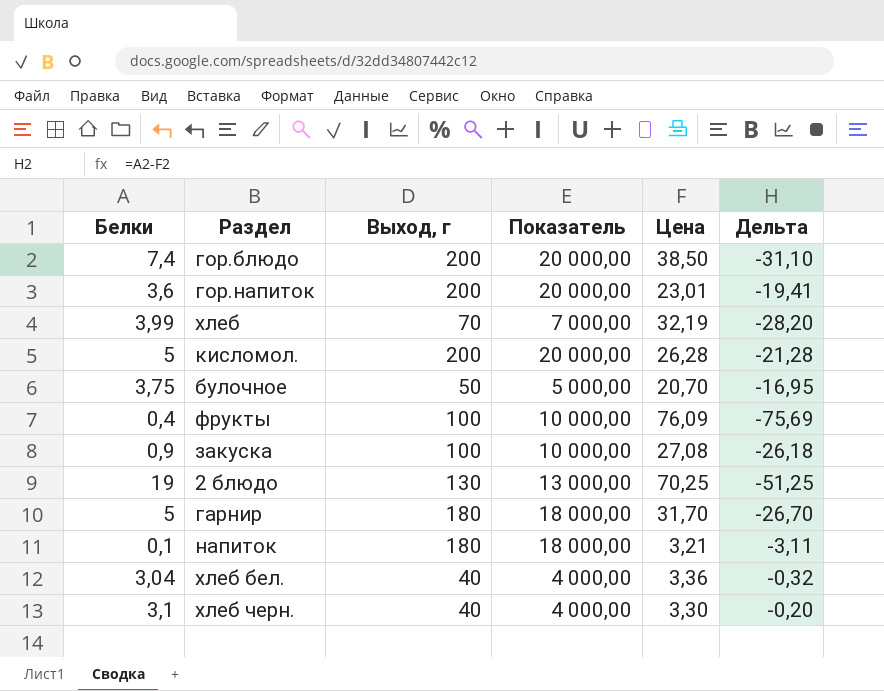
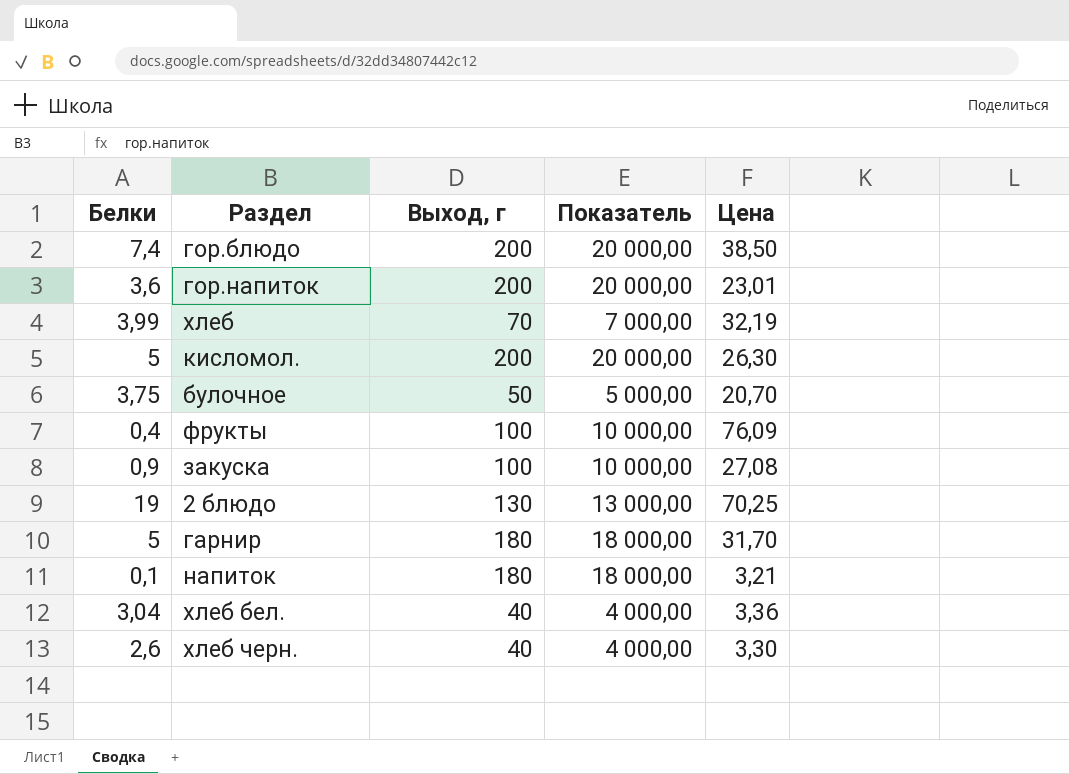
column Дельта | formula: [Белки] - [Цена] -> none
кисломол. | Цена: 26,28 -> 26,30
хлеб черн. | Белки: 3,1 -> 2,6

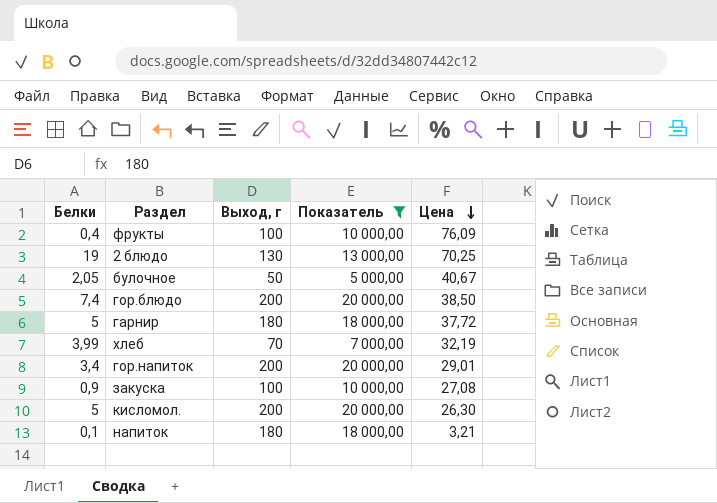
filter: none -> Показатель != 4 000,00
row order: none -> Цена descending
булочное | Белки: 3,75 -> 2,05
булочное | Цена: 20,70 -> 40,67
гарнир | Цена: 31,70 -> 37,72
гор.напиток | Белки: 3,6 -> 3,4
гор.напиток | Цена: 23,01 -> 29,01

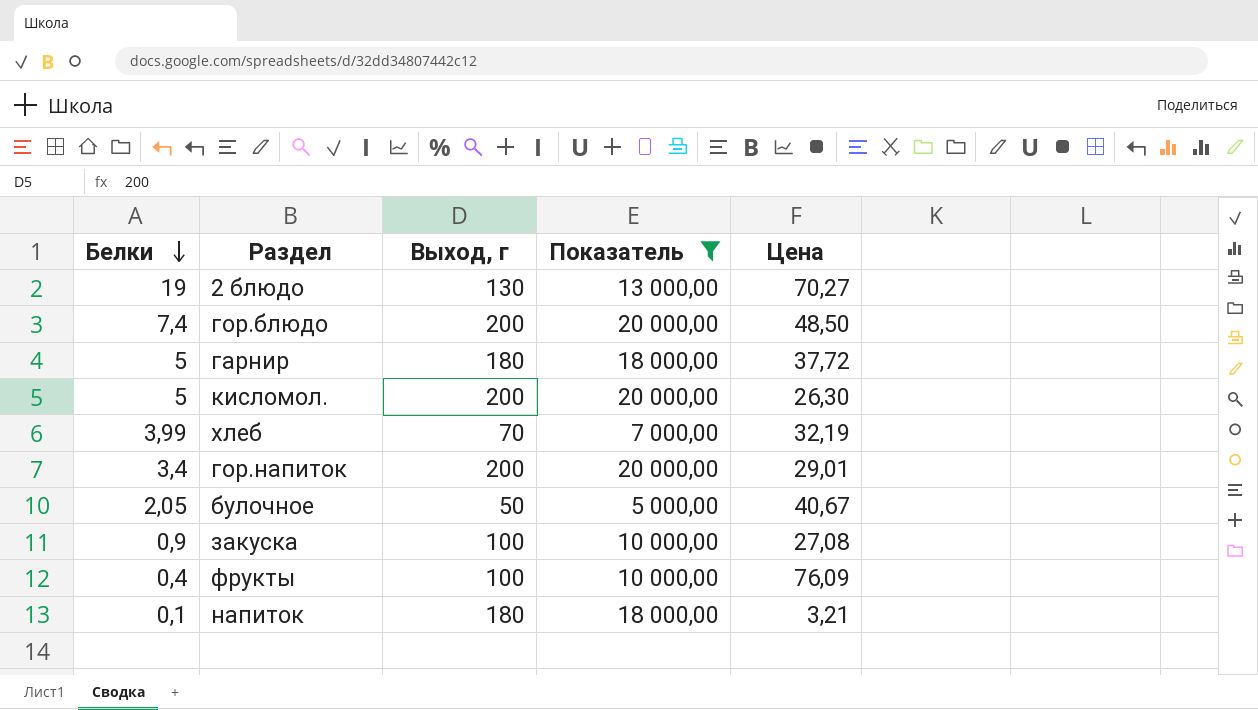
row order: Цена descending -> Белки descending
2 блюдо | Цена: 70,25 -> 70,27
гор.блюдо | Цена: 38,50 -> 48,50

